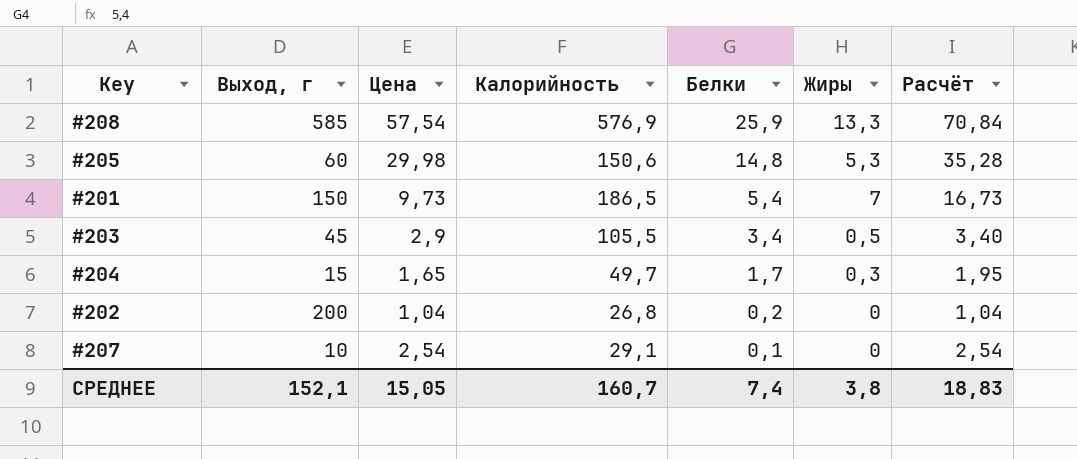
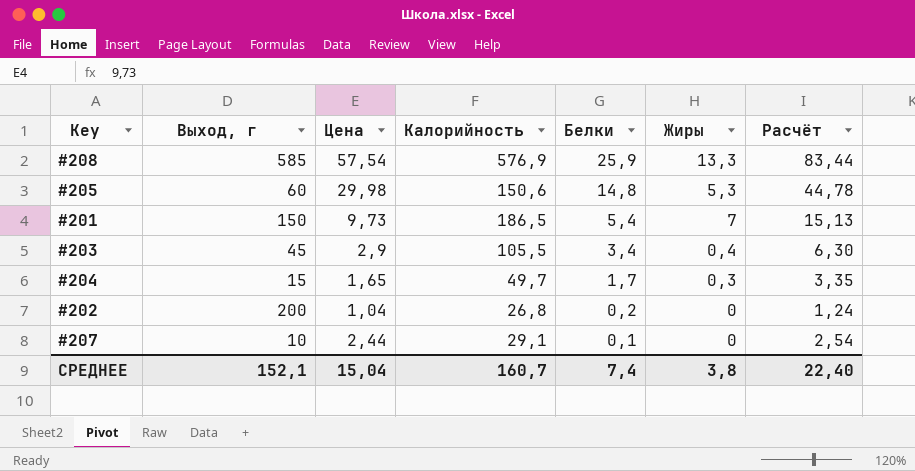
column Расчёт | formula: [Цена] + [Жиры] -> [Цена] + [Белки]
#203 | Жиры: 0,5 -> 0,4
#207 | Цена: 2,54 -> 2,44
СРЕДНЕЕ | Цена: 15,05 -> 15,04
СРЕДНЕЕ | Расчёт: 18,83 -> 22,40

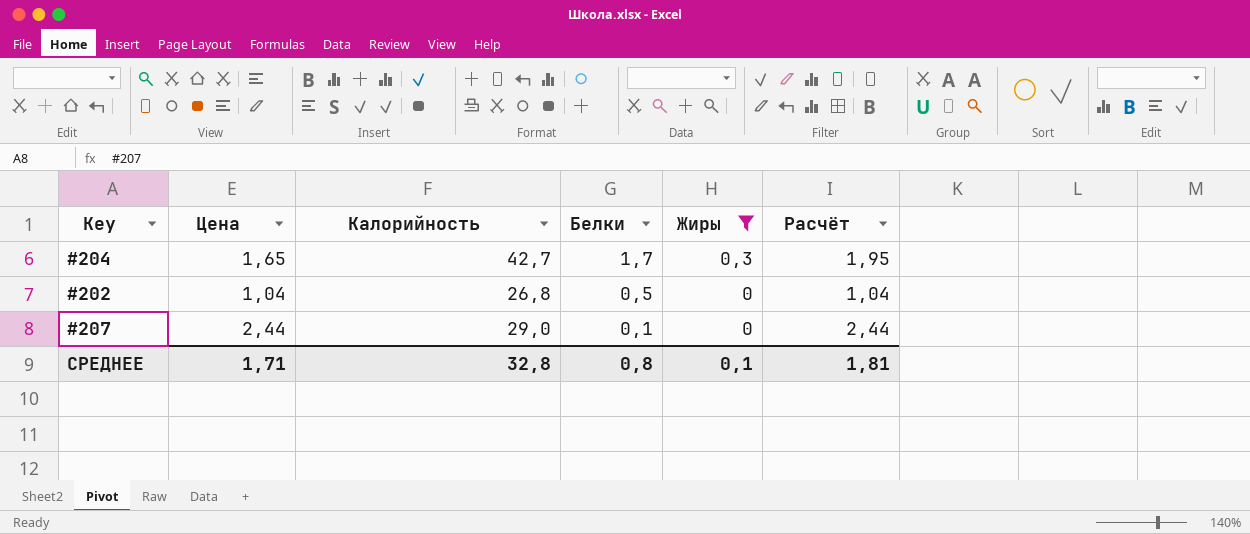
filter: none -> Жиры <= 0,3
column Выход, г | position: 2 -> none
column Расчёт | formula: [Цена] + [Белки] -> [Цена] + [Жиры]
#204 | Калорийность: 49,7 -> 42,7
#202 | Белки: 0,2 -> 0,5
#207 | Калорийность: 29,1 -> 29,0
СРЕДНЕЕ | Цена: 15,04 -> 1,71
СРЕДНЕЕ | Калорийность: 160,7 -> 32,8
СРЕДНЕЕ | Белки: 7,4 -> 0,8
СРЕДНЕЕ | Жиры: 3,8 -> 0,1
СРЕДНЕЕ | Расчёт: 22,40 -> 1,81

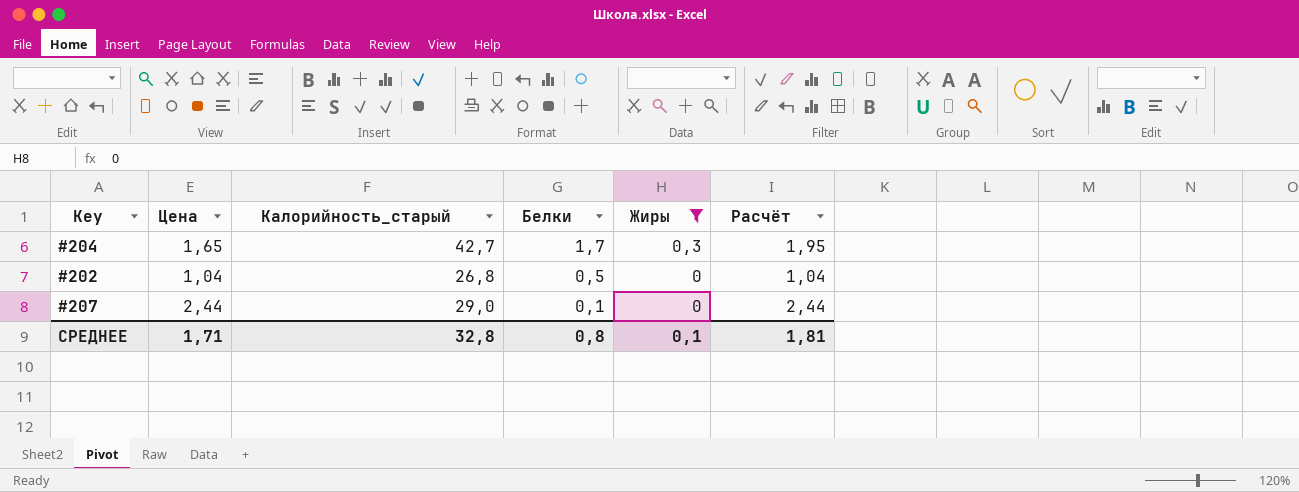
column name: Калорийность -> Калорийность_старый

